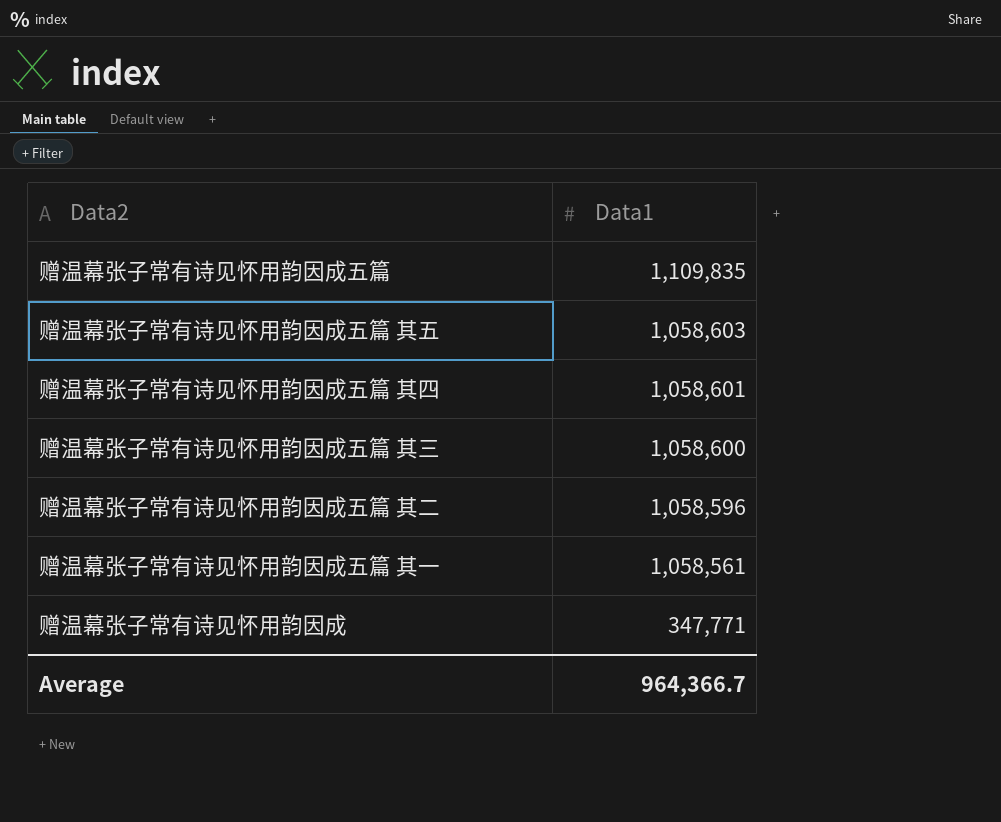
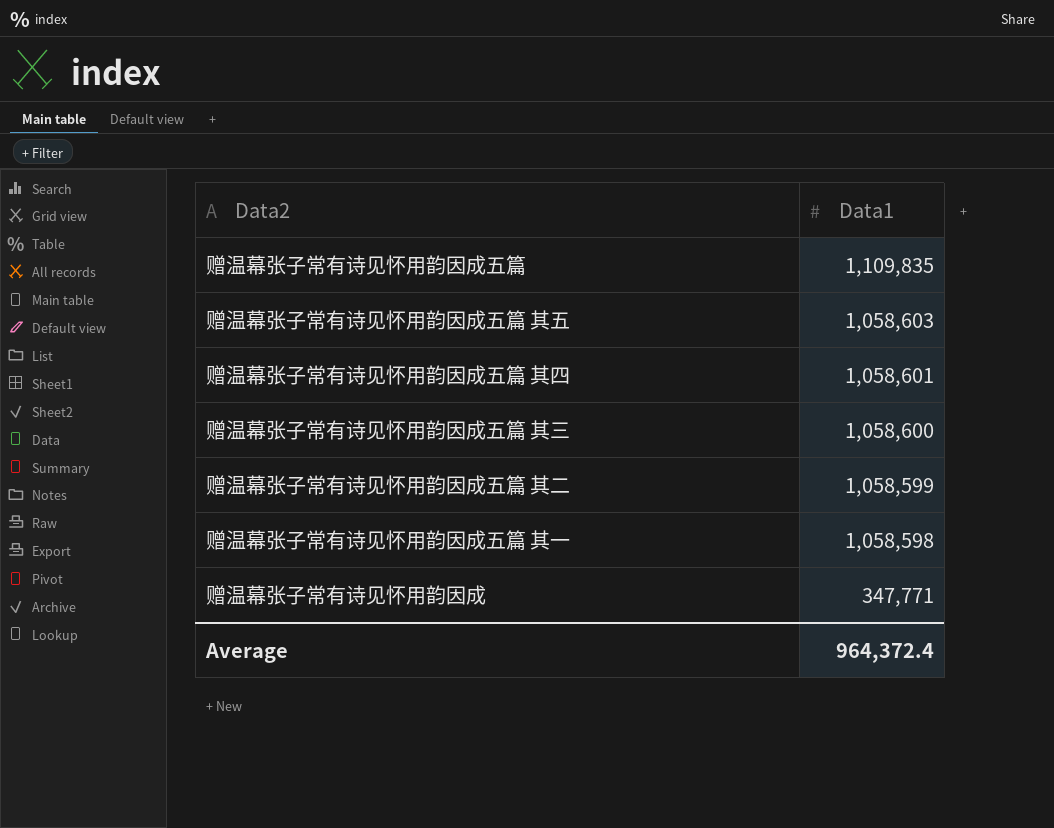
赠温幕张子常有诗见怀用韵因成五篇 其二 | Data1: 1,058,596 -> 1,058,599
赠温幕张子常有诗见怀用韵因成五篇 其一 | Data1: 1,058,561 -> 1,058,598
Average | Data1: 964,366.7 -> 964,372.4

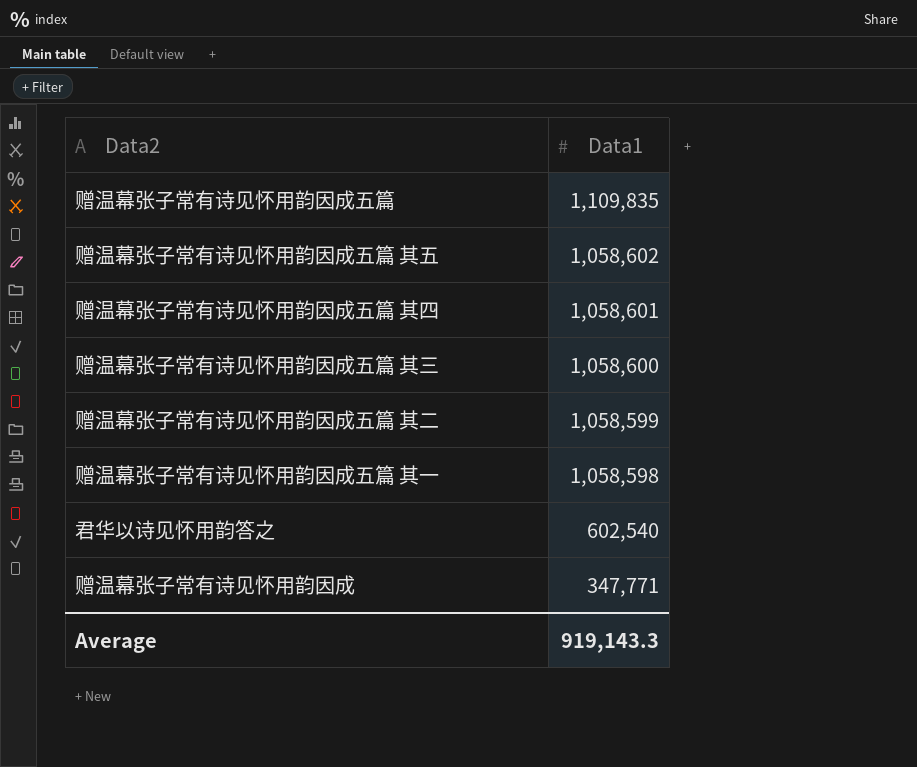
赠温幕张子常有诗见怀用韵因成五篇 其五 | Data1: 1,058,603 -> 1,058,602
row 君华以诗见怀用韵答之: none -> 602,540
Average | Data1: 964,372.4 -> 919,143.3

